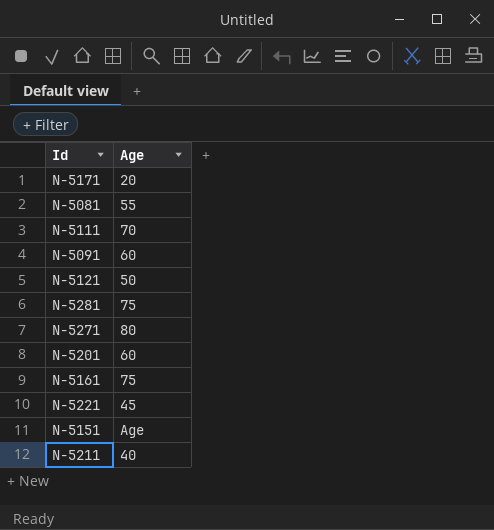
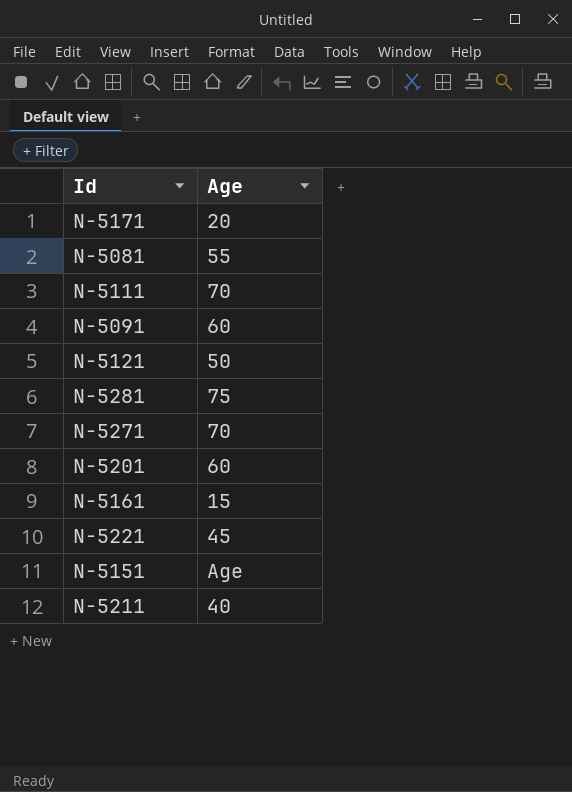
N-5271 | Age: 80 -> 70
N-5161 | Age: 75 -> 15

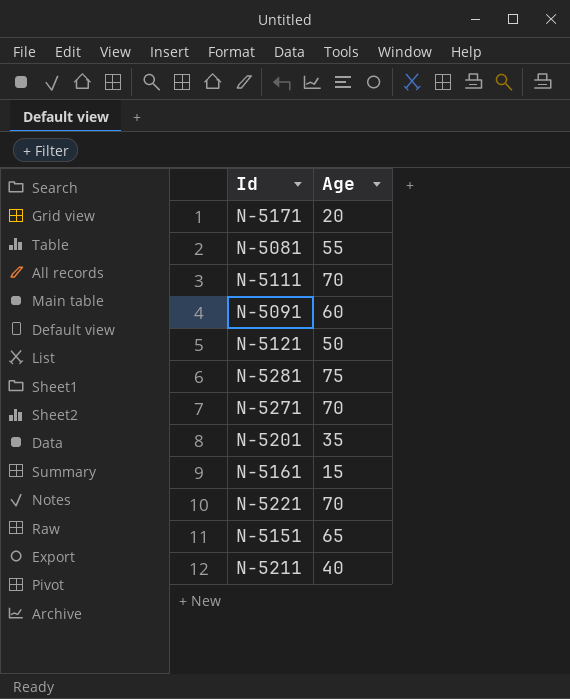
N-5201 | Age: 60 -> 35
N-5221 | Age: 45 -> 70
N-5151 | Age: Age -> 65

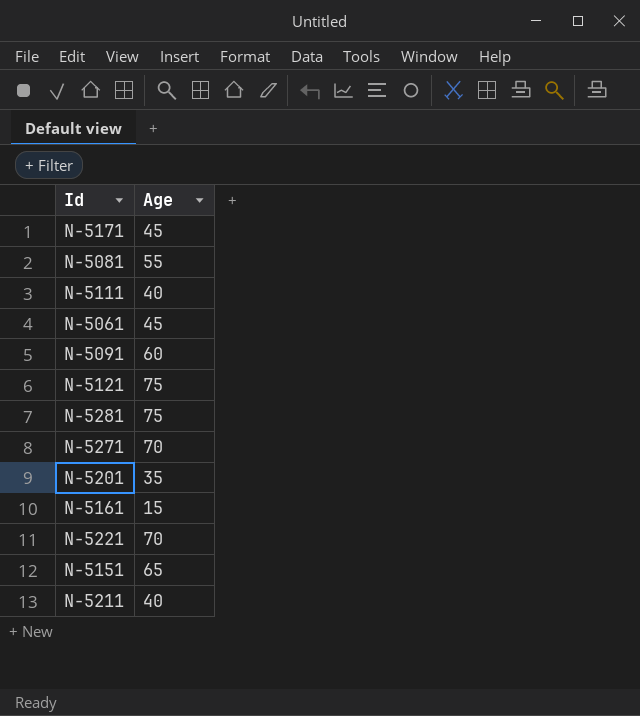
N-5171 | Age: 20 -> 45
N-5111 | Age: 70 -> 40
row N-5061: none -> 45
N-5121 | Age: 50 -> 75

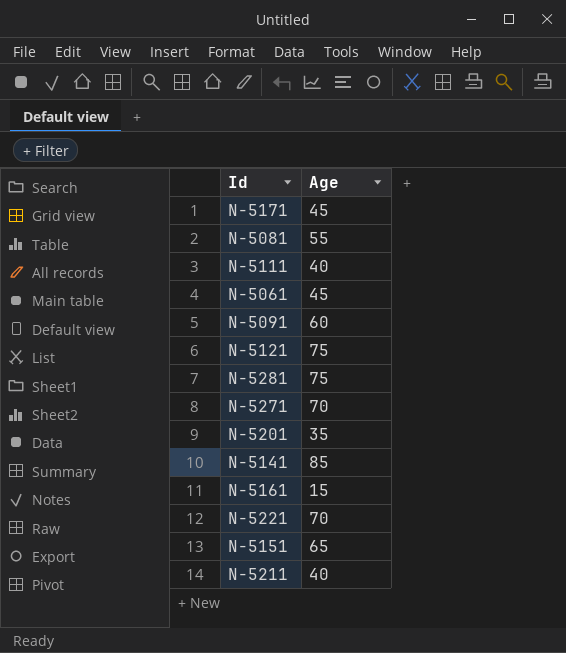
row N-5141: none -> 85

